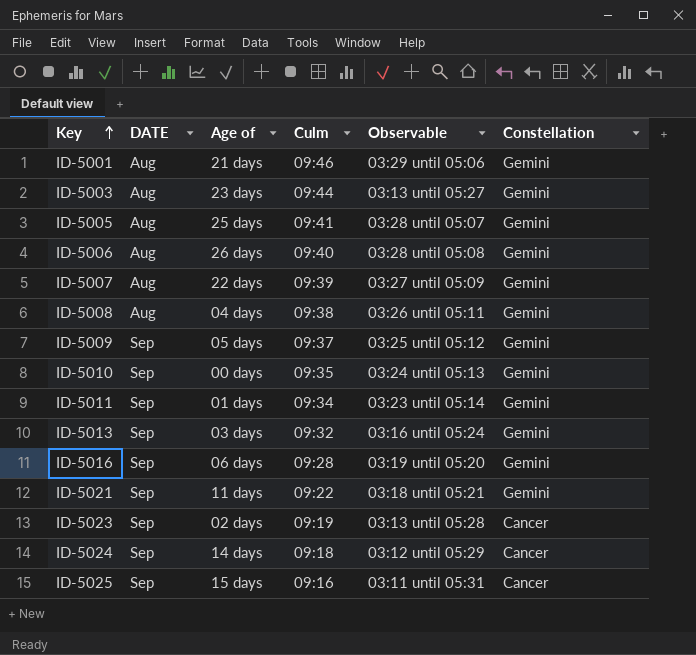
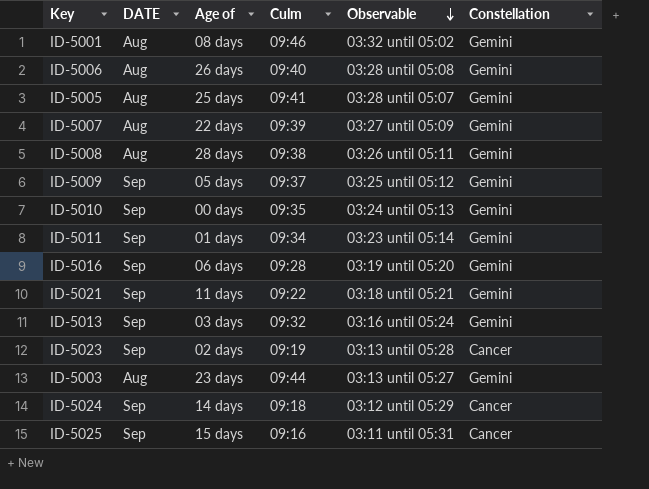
row order: Key ascending -> Observable descending
ID-5001 | Age of: 21 days -> 08 days
ID-5001 | Observable: 03:29 until 05:06 -> 03:32 until 05:02
ID-5008 | Age of: 04 days -> 28 days

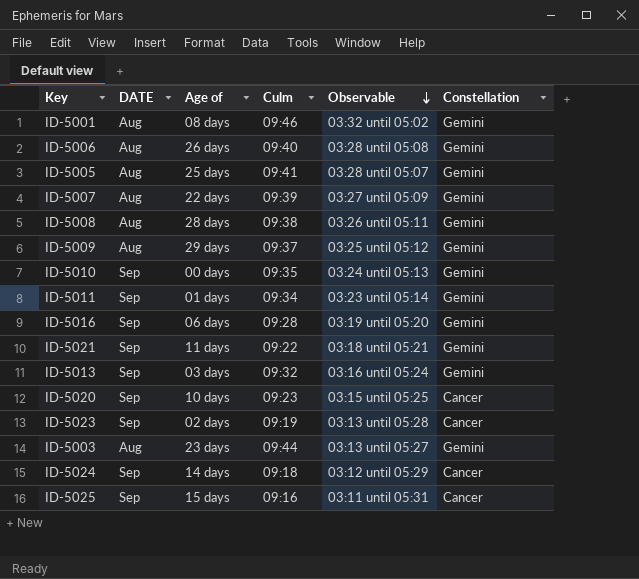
ID-5009 | DATE: Sep -> Aug
ID-5009 | Age of: 05 days -> 29 days
row ID-5020: none -> Sep | 10 days | 09:23 | 03:15 until 05:25 | Cancer

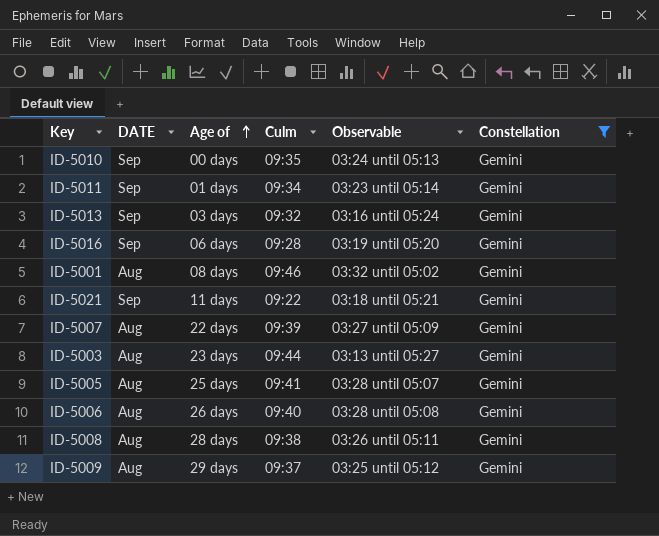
filter: none -> Constellation = Gemini
row order: Observable descending -> Age of ascending

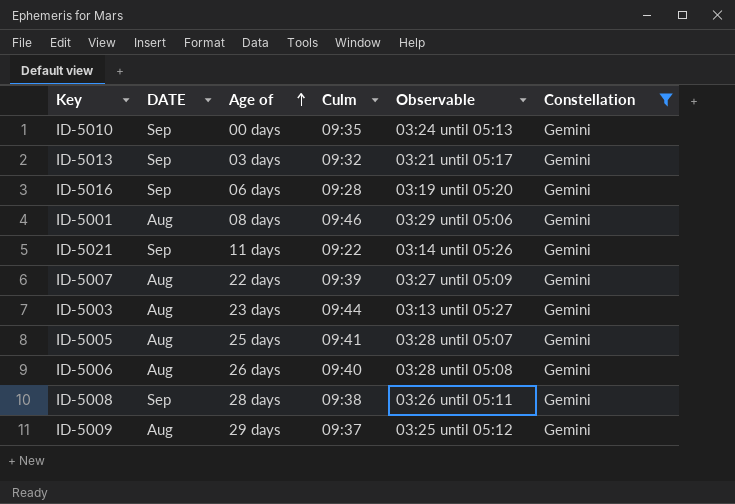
row ID-5011: Sep | 01 days | 09:34 | 03:23 until 05:14 | Gemini -> none
ID-5013 | Observable: 03:16 until 05:24 -> 03:21 until 05:17
ID-5001 | Observable: 03:32 until 05:02 -> 03:29 until 05:06
ID-5021 | Observable: 03:18 until 05:21 -> 03:14 until 05:26
ID-5008 | DATE: Aug -> Sep

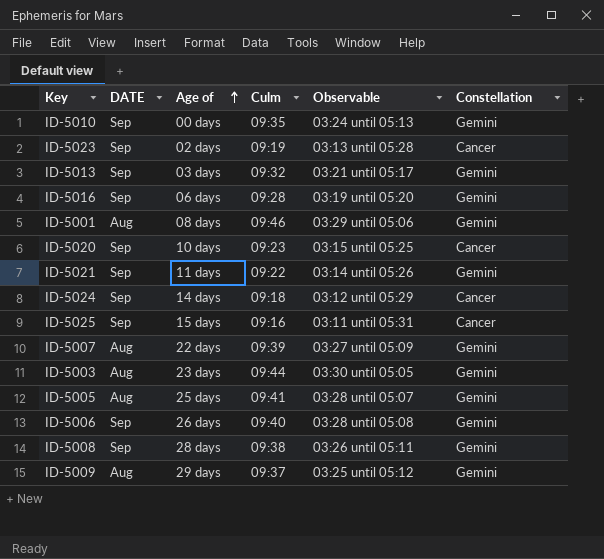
filter: Constellation = Gemini -> none
ID-5003 | Observable: 03:13 until 05:27 -> 03:30 until 05:05
ID-5006 | DATE: Aug -> Sep

